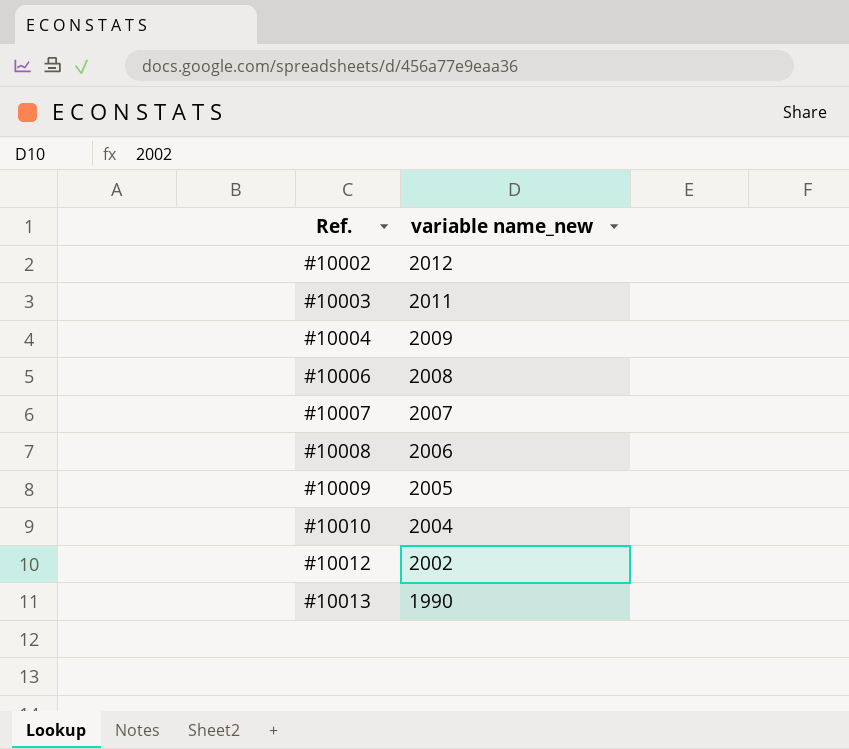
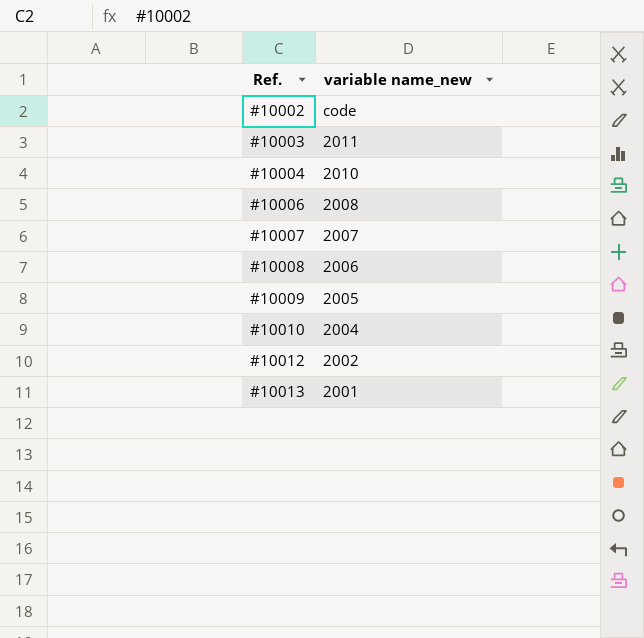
#10002 | variable name_new: 2012 -> code
#10004 | variable name_new: 2009 -> 2010
#10013 | variable name_new: 1990 -> 2001

